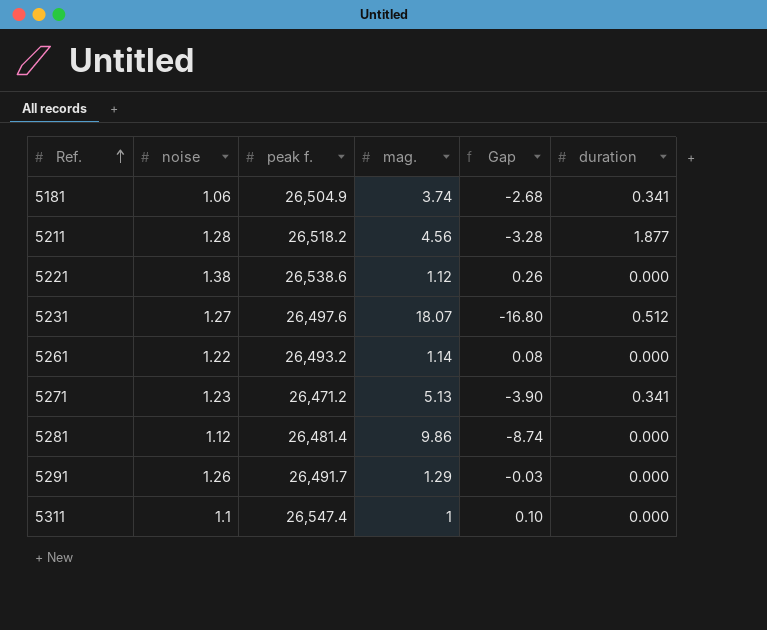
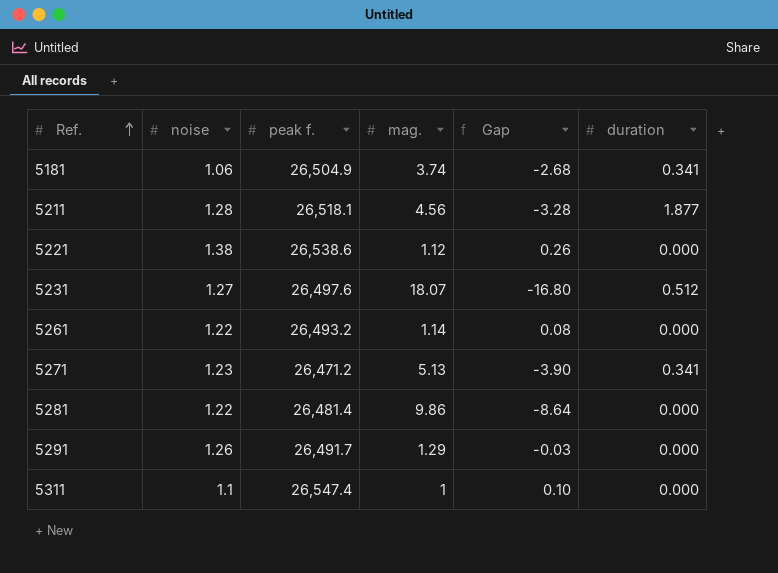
5211 | peak f.: 26,518.2 -> 26,518.1
5281 | noise: 1.12 -> 1.22
5281 | Gap: -8.74 -> -8.64

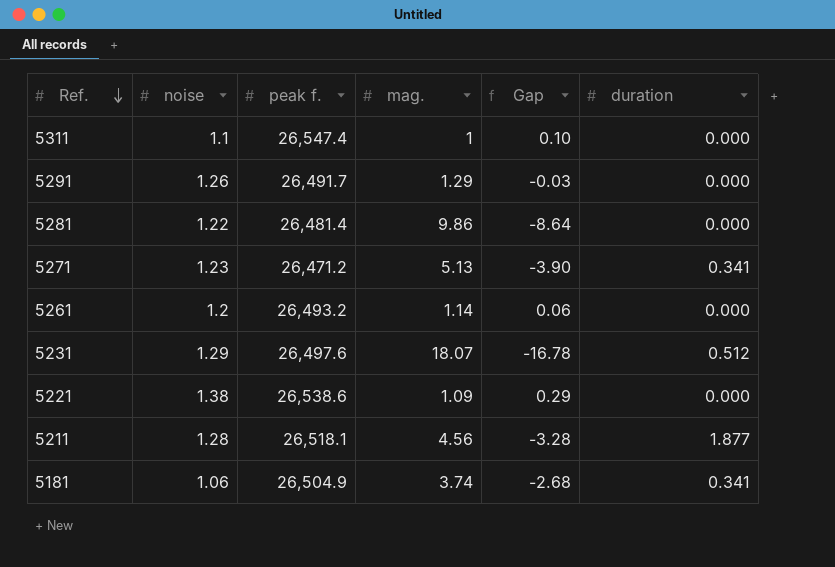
row order: Ref. ascending -> Ref. descending
5261 | noise: 1.22 -> 1.2
5261 | Gap: 0.08 -> 0.06
5231 | noise: 1.27 -> 1.29
5231 | Gap: -16.80 -> -16.78
5221 | mag.: 1.12 -> 1.09
5221 | Gap: 0.26 -> 0.29

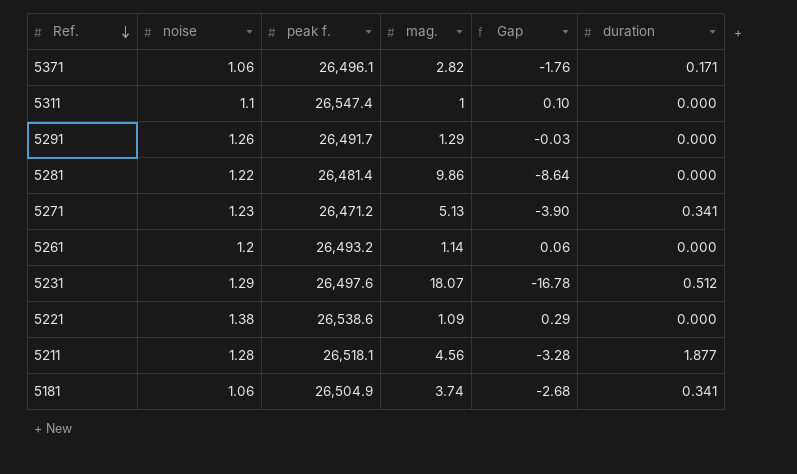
row 5371: none -> 1.06 | 26,496.1 | 2.82 | -1.76 | 0.171

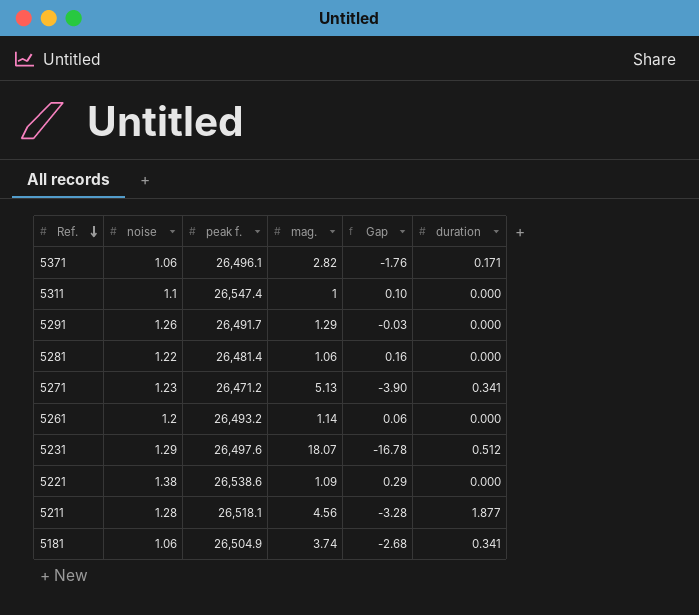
5281 | mag.: 9.86 -> 1.06
5281 | Gap: -8.64 -> 0.16

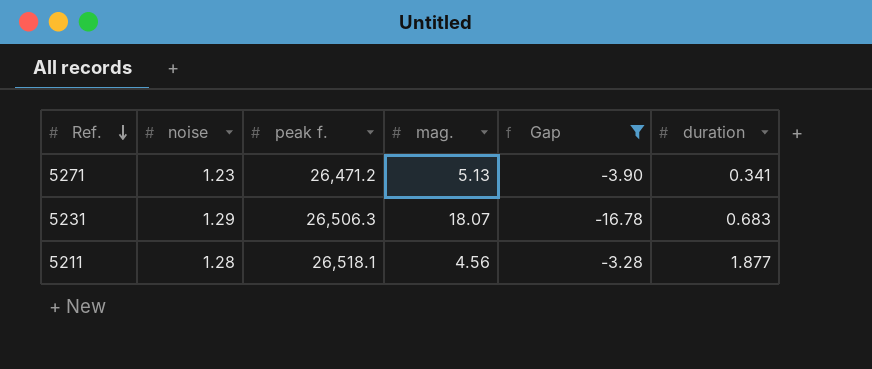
filter: none -> Gap <= -3.28
5231 | peak f.: 26,497.6 -> 26,506.3
5231 | duration: 0.512 -> 0.683

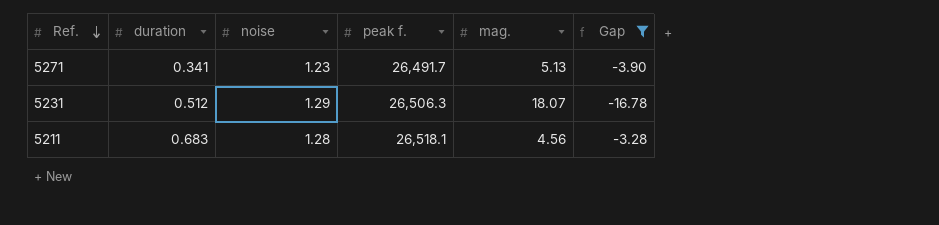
column duration | position: 6 -> 2
5271 | peak f.: 26,471.2 -> 26,491.7
5231 | duration: 0.683 -> 0.512
5211 | duration: 1.877 -> 0.683

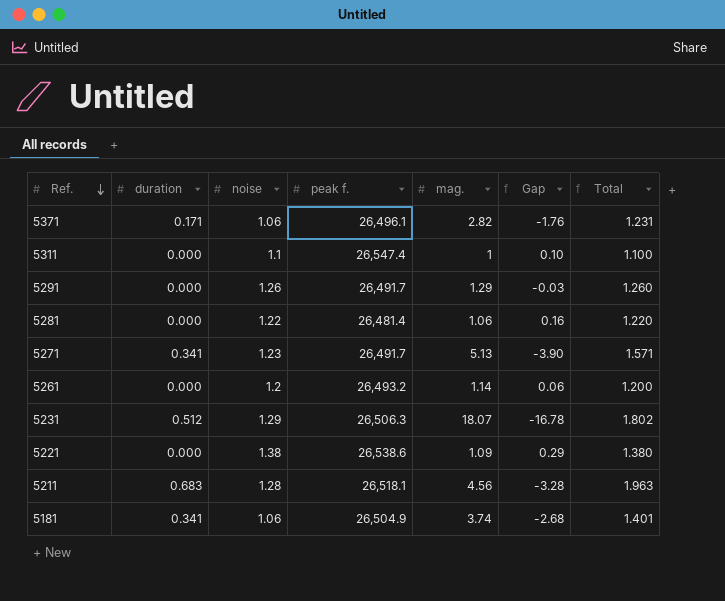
filter: Gap <= -3.28 -> none
column Total | formula: none -> [duration] + [noise]

